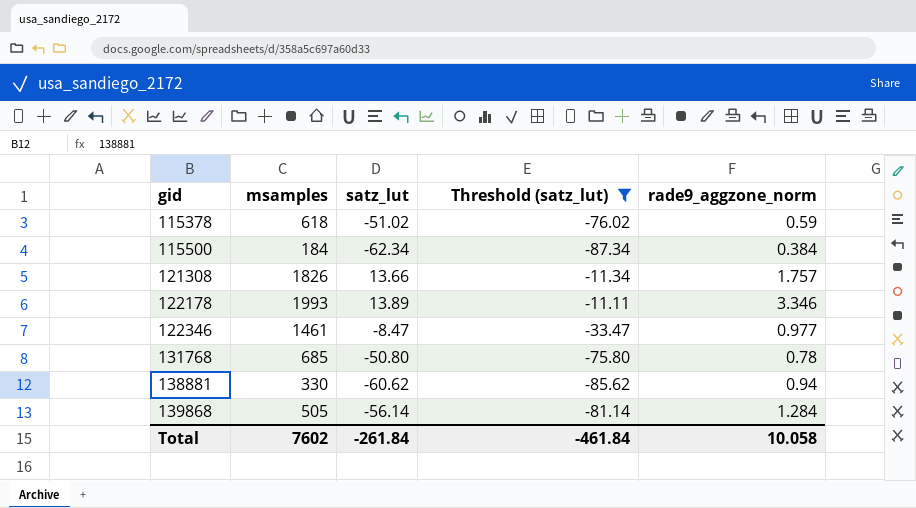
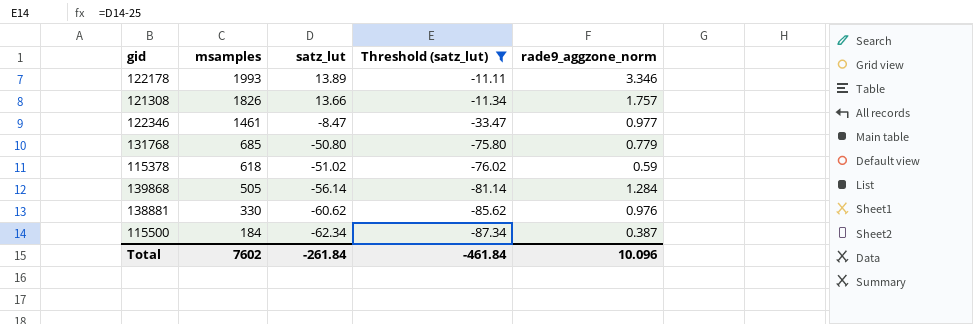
row order: gid ascending -> msamples descending
131768 | rade9_aggzone_norm: 0.78 -> 0.779
138881 | rade9_aggzone_norm: 0.94 -> 0.976
115500 | rade9_aggzone_norm: 0.384 -> 0.387
Total | rade9_aggzone_norm: 10.058 -> 10.096

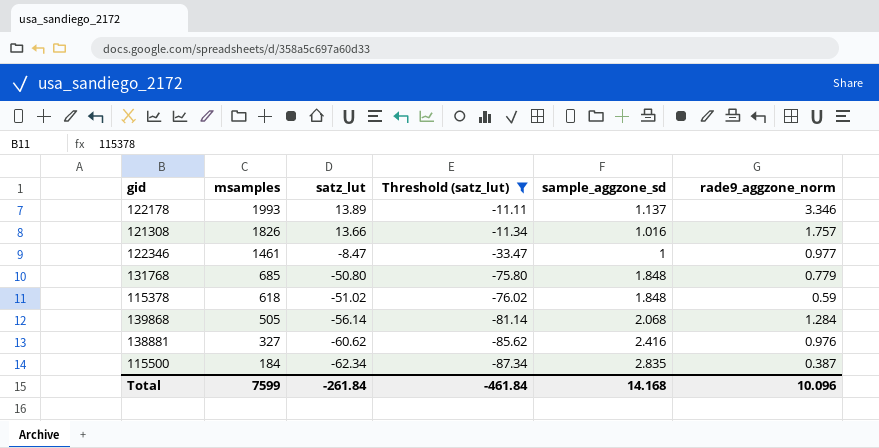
column sample_aggzone_sd | position: none -> 5
138881 | msamples: 330 -> 327
Total | msamples: 7602 -> 7599

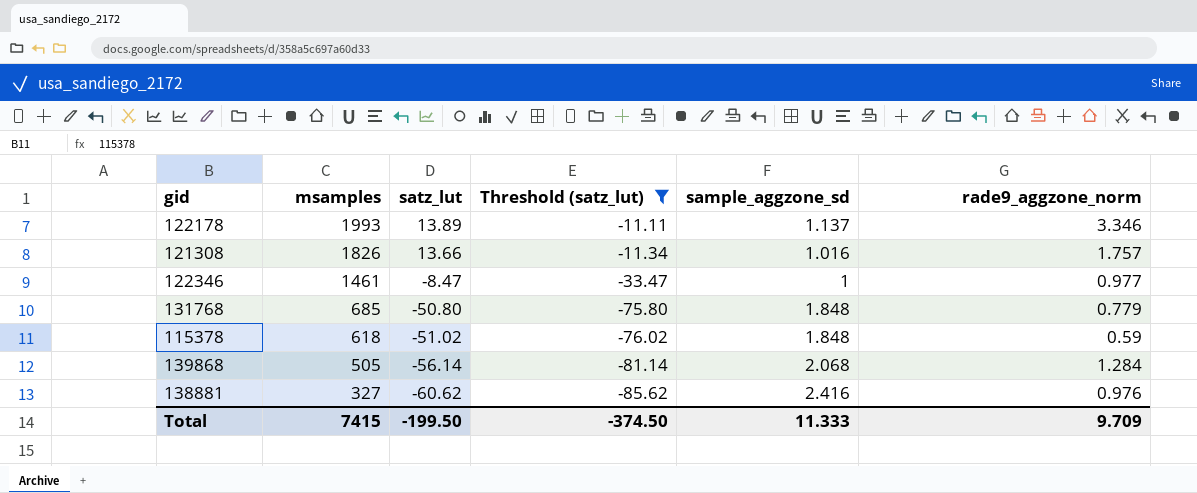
row 115500: 184 | -62.34 | -87.34 | 2.835 | 0.387 -> none
Total | msamples: 7599 -> 7415
Total | satz_lut: -261.84 -> -199.50
Total | Threshold (satz_lut): -461.84 -> -374.50
Total | sample_aggzone_sd: 14.168 -> 11.333
Total | rade9_aggzone_norm: 10.096 -> 9.709

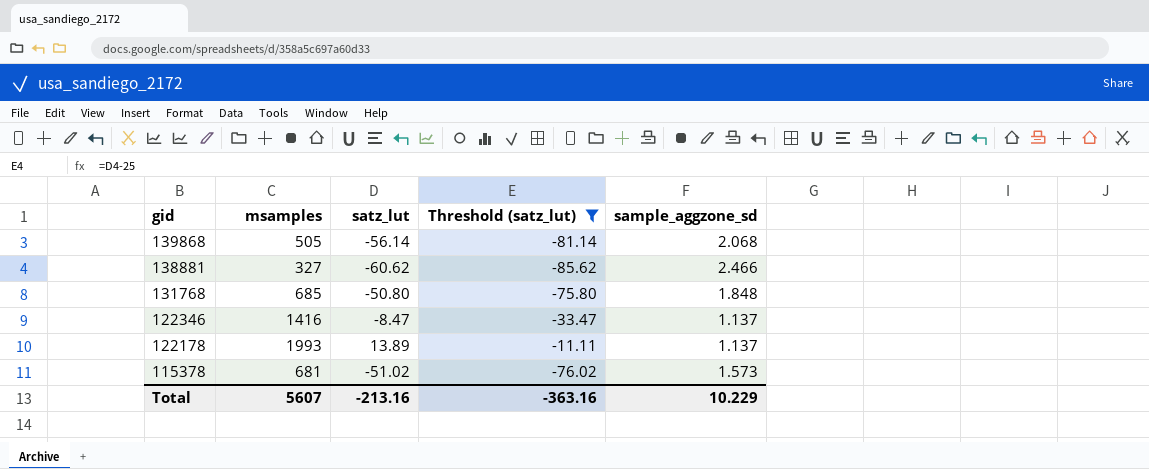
row order: msamples descending -> gid descending
column rade9_aggzone_norm | position: 6 -> none
row 121308: 1826 | 13.66 | -11.34 | 1.016 | 1.757 -> none
138881 | sample_aggzone_sd: 2.416 -> 2.466
122346 | msamples: 1461 -> 1416
122346 | sample_aggzone_sd: 1 -> 1.137
115378 | msamples: 618 -> 681
115378 | sample_aggzone_sd: 1.848 -> 1.573
Total | msamples: 7415 -> 5607
Total | satz_lut: -199.50 -> -213.16
Total | Threshold (satz_lut): -374.50 -> -363.16
Total | sample_aggzone_sd: 11.333 -> 10.229

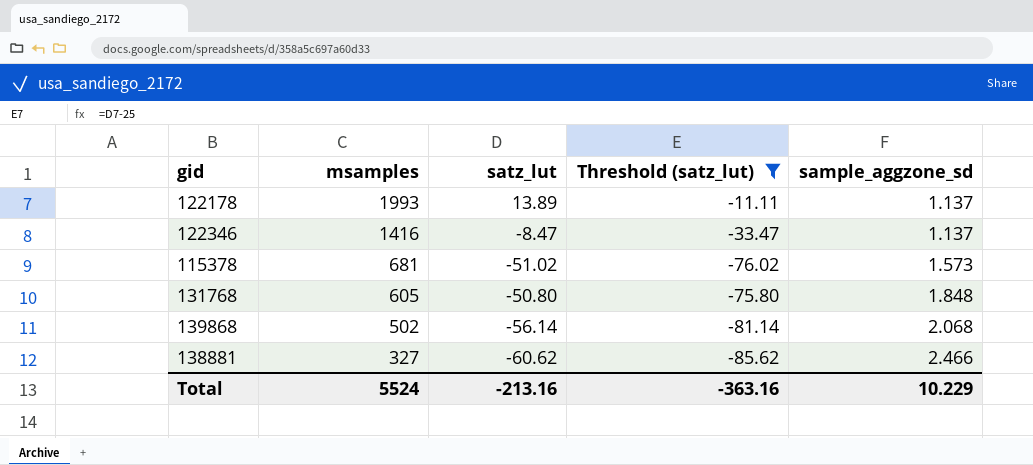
row order: gid descending -> msamples descending
131768 | msamples: 685 -> 605
139868 | msamples: 505 -> 502
Total | msamples: 5607 -> 5524

